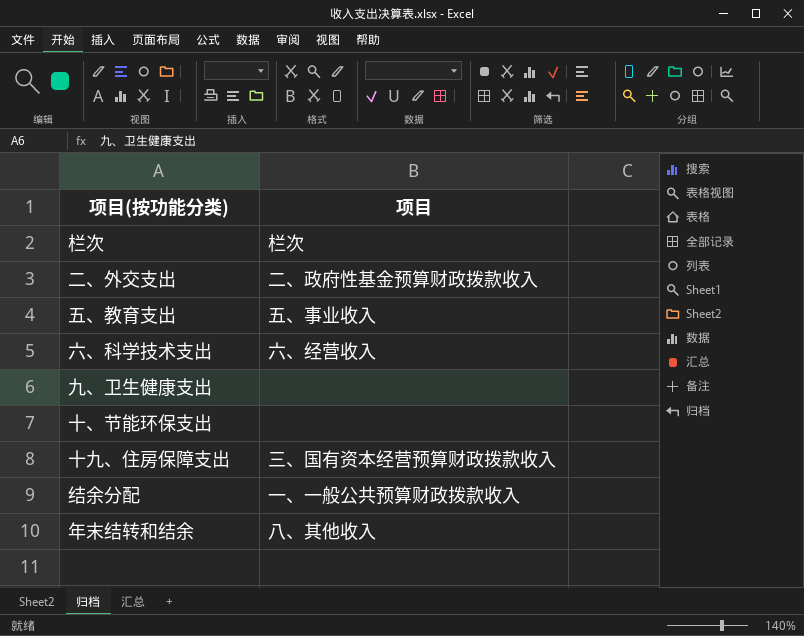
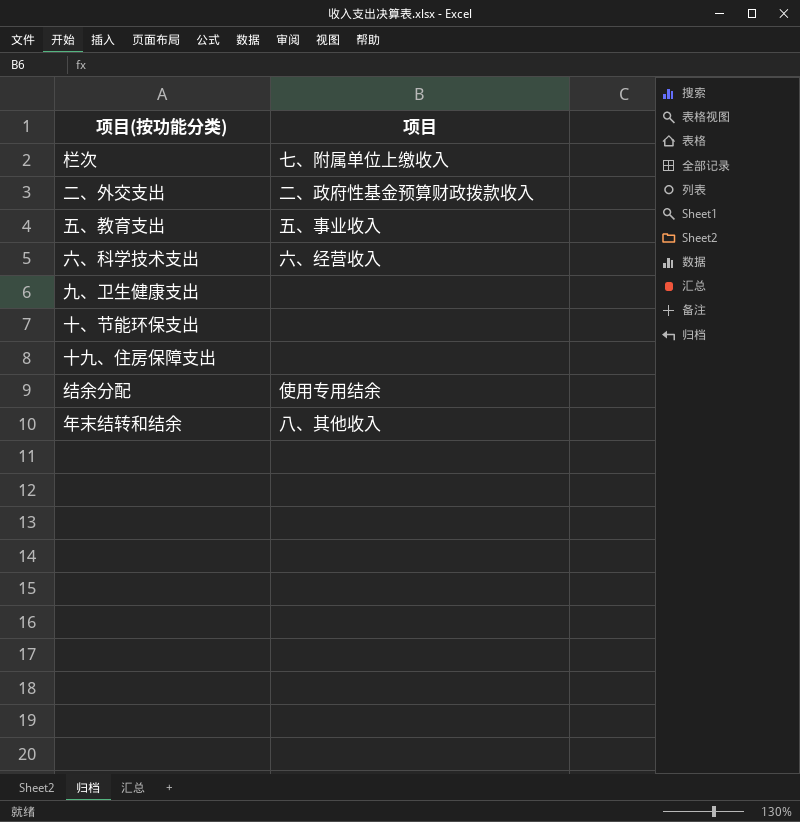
栏次 | 项目: 栏次 -> 七、附属单位上缴收入
十九、住房保障支出 | 项目: 三、国有资本经营预算财政拨款收入 -> none
结余分配 | 项目: 一、一般公共预算财政拨款收入 -> 使用专用结余

